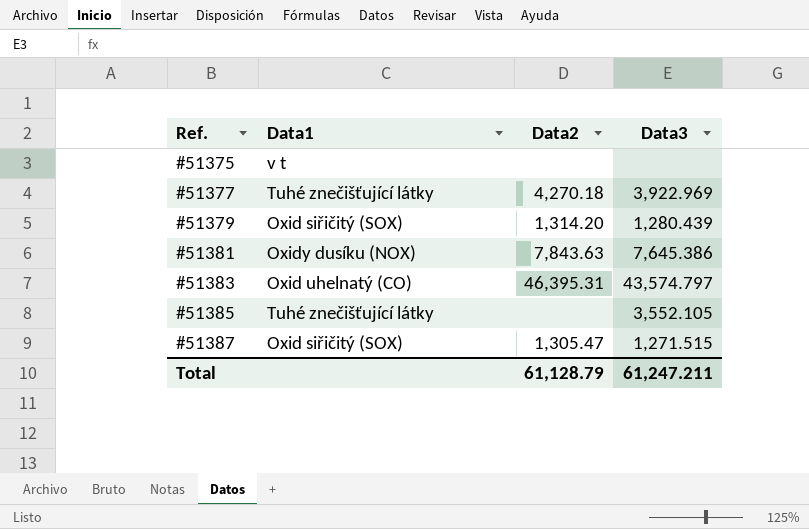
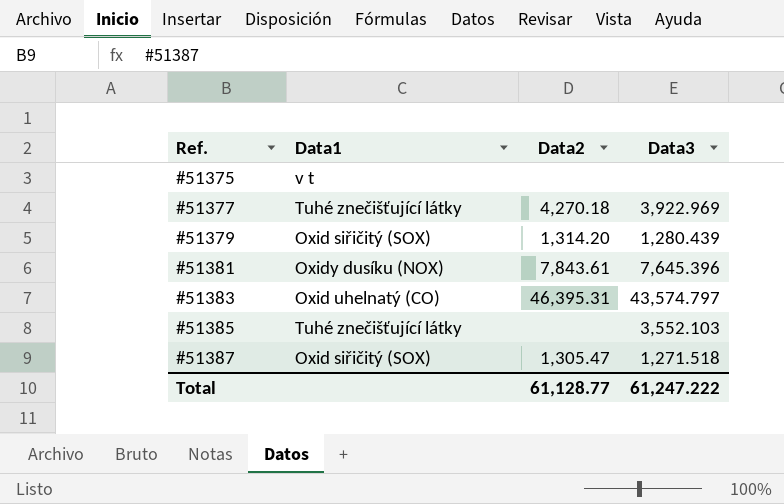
#51381 | Data2: 7,843.63 -> 7,843.61
#51381 | Data3: 7,645.386 -> 7,645.396
#51385 | Data3: 3,552.105 -> 3,552.103
#51387 | Data3: 1,271.515 -> 1,271.518
Total | Data2: 61,128.79 -> 61,128.77
Total | Data3: 61,247.211 -> 61,247.222

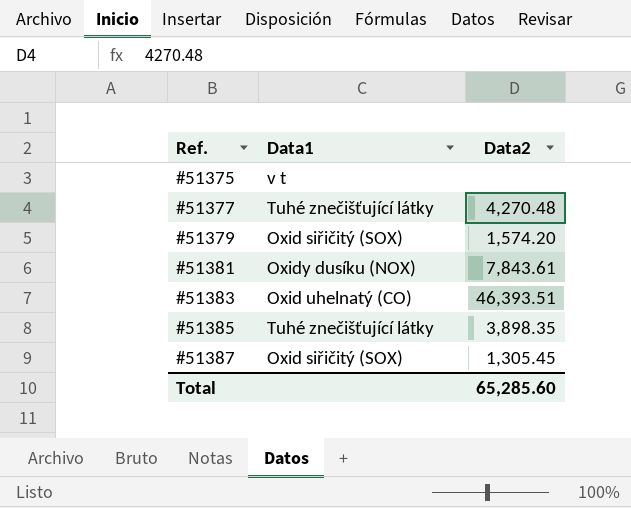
column Data3 | position: 4 -> none
#51377 | Data2: 4,270.18 -> 4,270.48
#51379 | Data2: 1,314.20 -> 1,574.20
#51383 | Data2: 46,395.31 -> 46,393.51
#51385 | Data2: none -> 3,898.35
#51387 | Data2: 1,305.47 -> 1,305.45
Total | Data2: 61,128.77 -> 65,285.60

